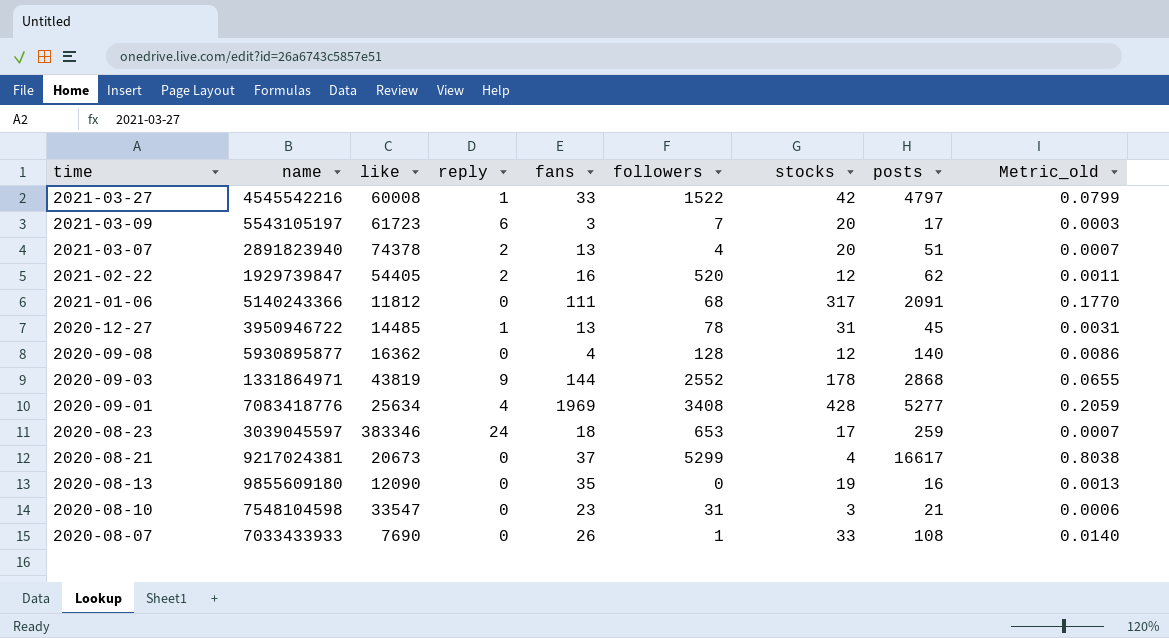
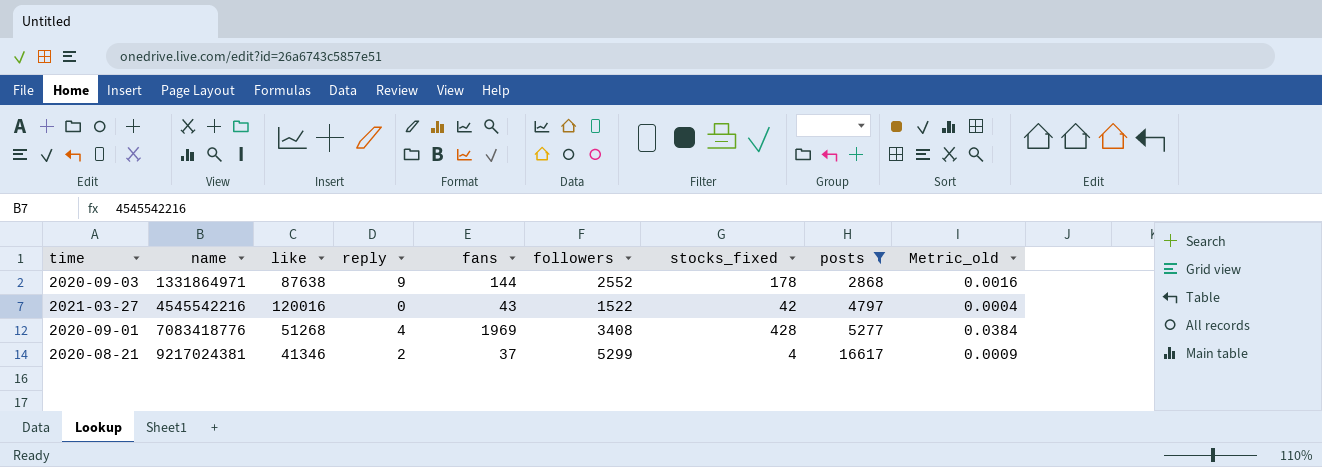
filter: none -> posts >= 2868
row order: time descending -> name ascending
column name: stocks -> stocks_fixed
column Metric_old | formula: [posts] / [like] -> [fans] / [like]
2020-09-03 | like: 43819 -> 87638
2021-03-27 | like: 60008 -> 120016
2021-03-27 | reply: 1 -> 0
2021-03-27 | fans: 33 -> 43
2020-09-01 | like: 25634 -> 51268
2020-08-21 | like: 20673 -> 41346
2020-08-21 | reply: 0 -> 2

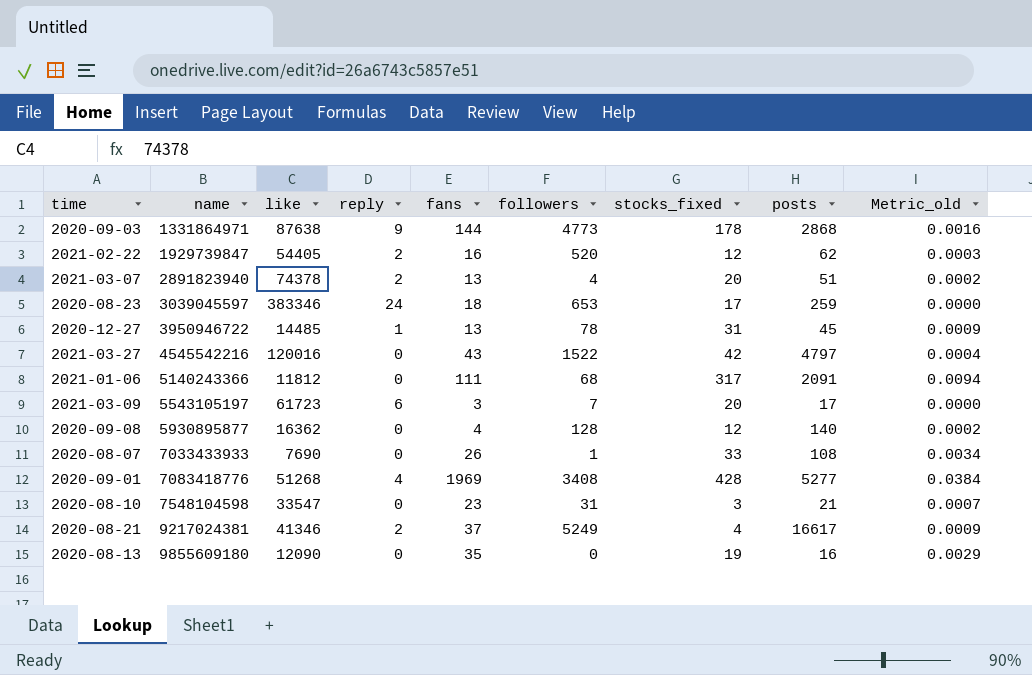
filter: posts >= 2868 -> none
2020-09-03 | followers: 2552 -> 4773
2020-08-21 | followers: 5299 -> 5249

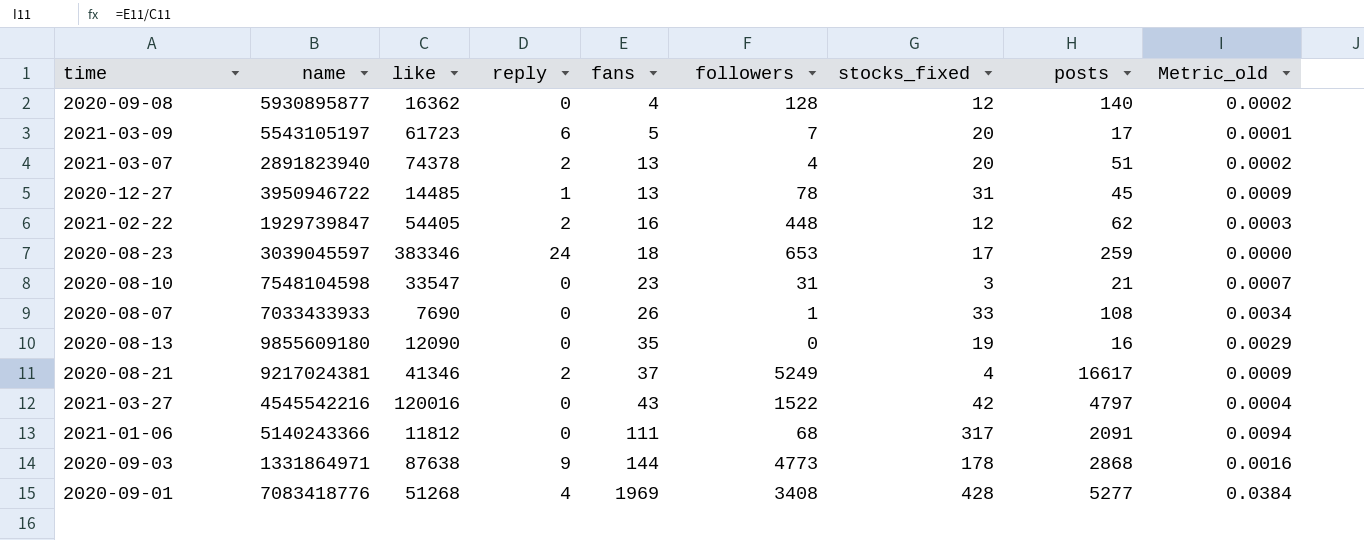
row order: name ascending -> fans ascending
2021-03-09 | fans: 3 -> 5
2021-03-09 | Metric_old: 0.0000 -> 0.0001
2021-02-22 | followers: 520 -> 448

